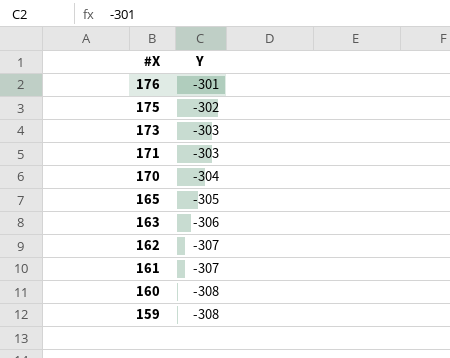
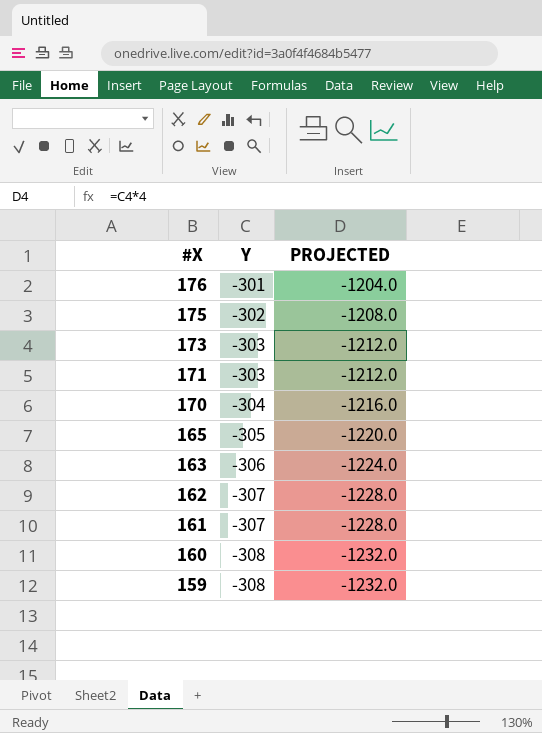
column PROJECTED | formula: none -> [Y] * 4

